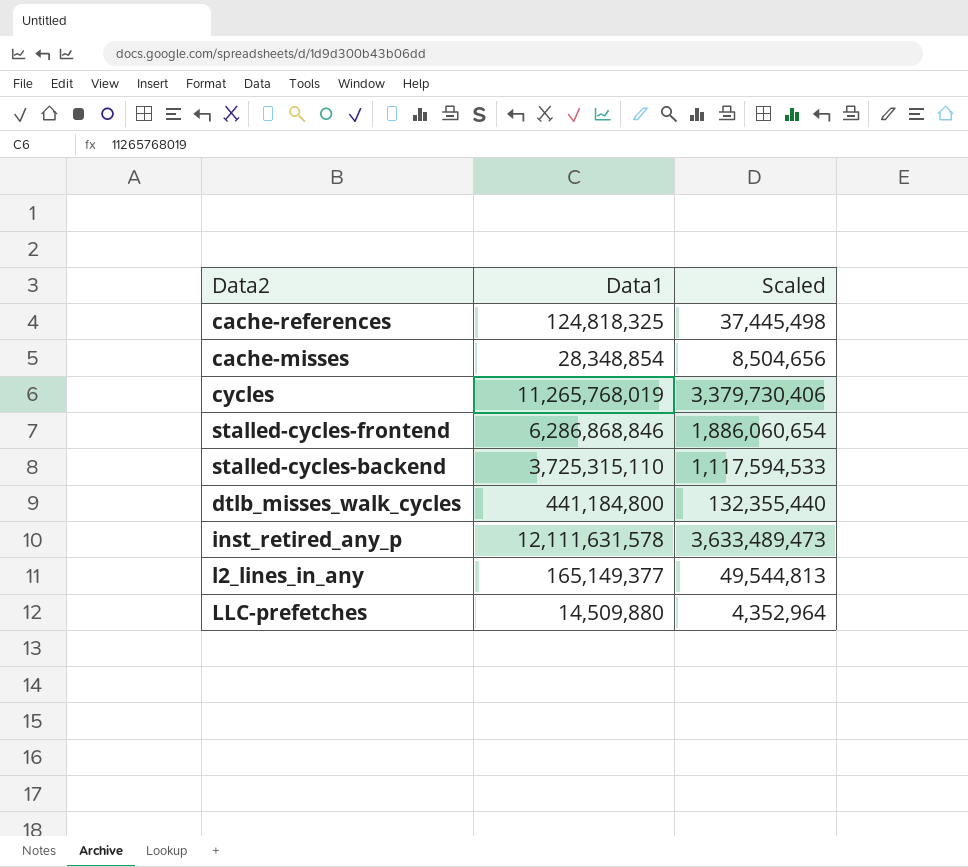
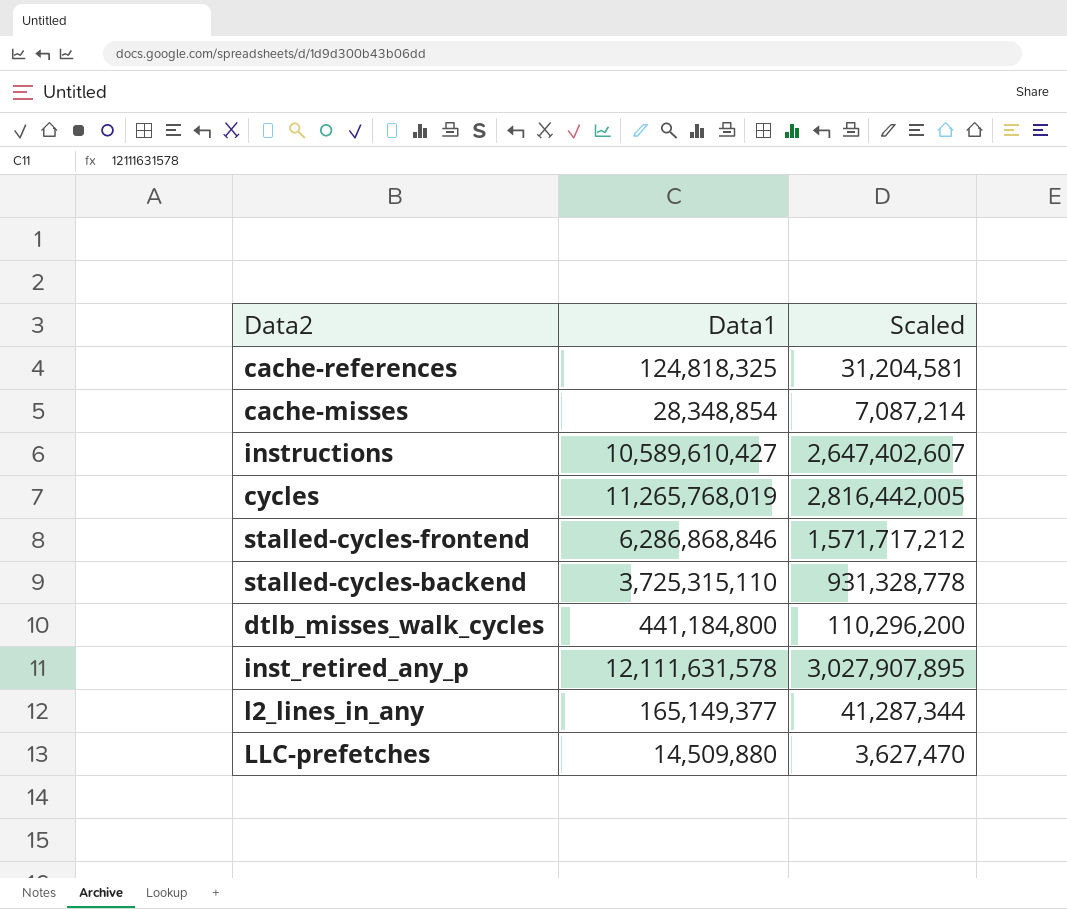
column Scaled | formula: [Data1] * 0.3 -> [Data1] * 0.25
row instructions: none -> 10,589,610,427 | 2,647,402,607

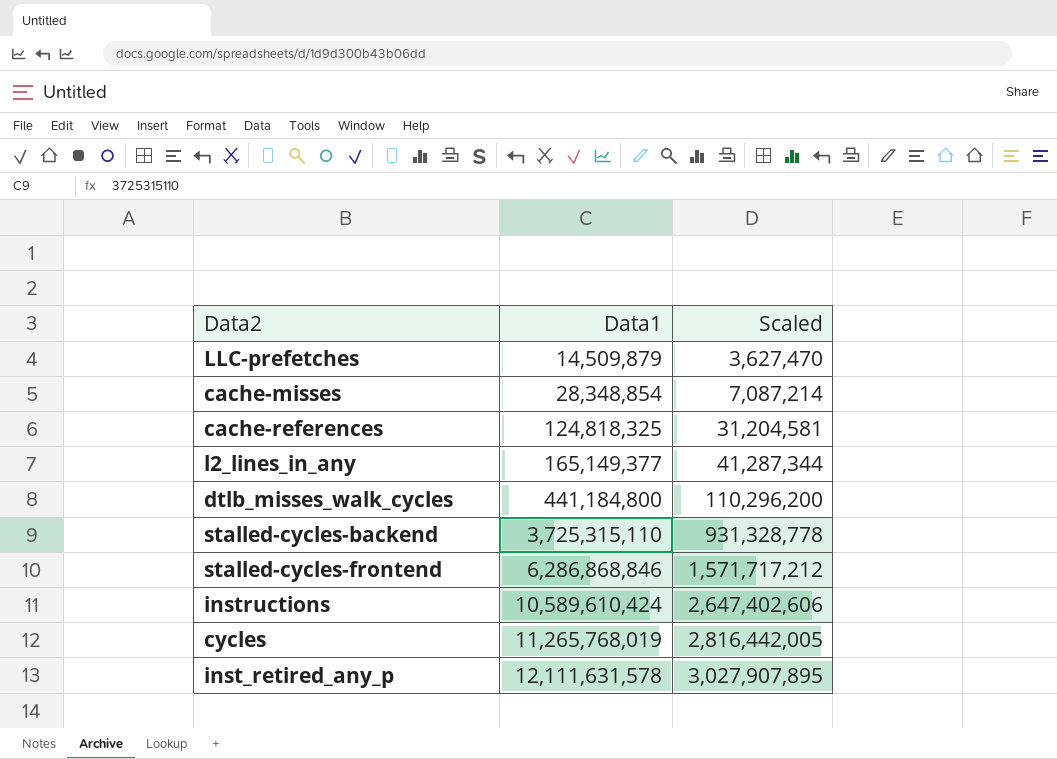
row order: none -> Data1 ascending
LLC-prefetches | Data1: 14,509,880 -> 14,509,879
instructions | Data1: 10,589,610,427 -> 10,589,610,424
instructions | Scaled: 2,647,402,607 -> 2,647,402,606

